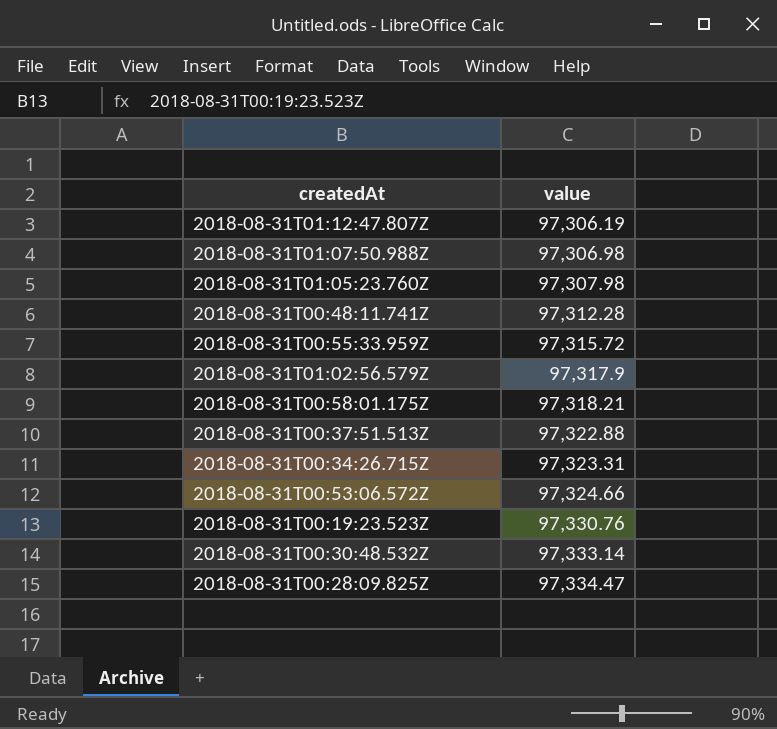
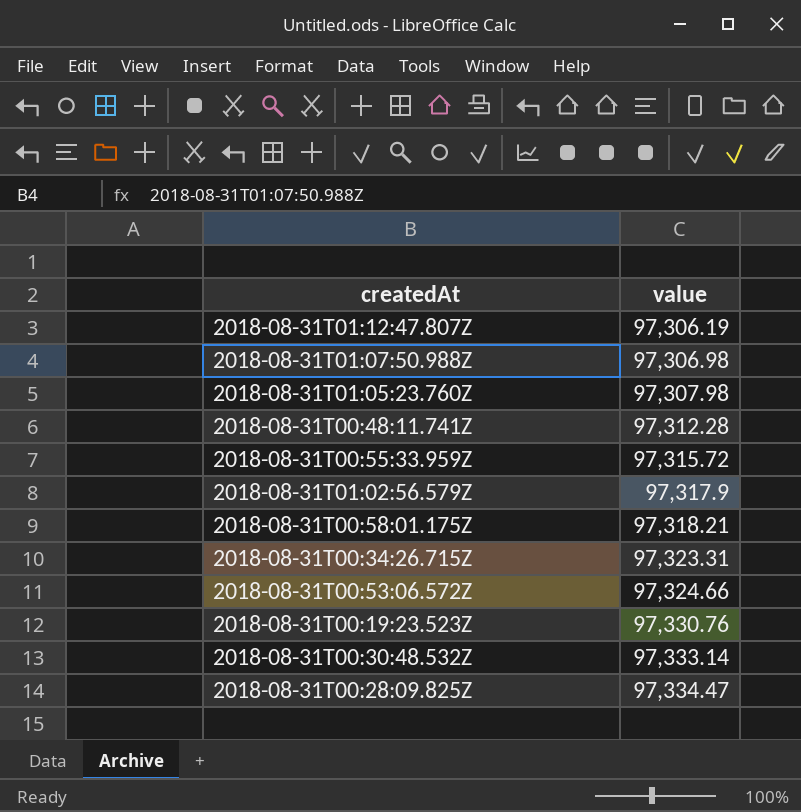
row 2018-08-31T00:37:51.513Z: 97,322.88 -> none

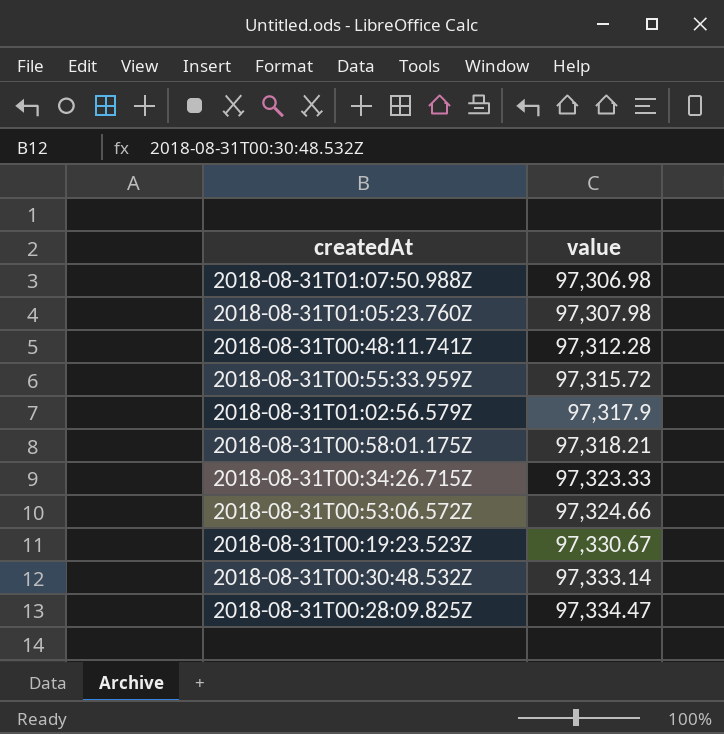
row 2018-08-31T01:12:47.807Z: 97,306.19 -> none
2018-08-31T00:34:26.715Z | value: 97,323.31 -> 97,323.33
2018-08-31T00:19:23.523Z | value: 97,330.76 -> 97,330.67

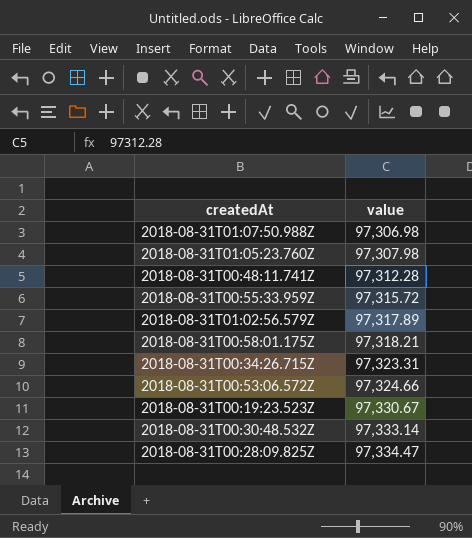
2018-08-31T01:02:56.579Z | value: 97,317.9 -> 97,317.89
2018-08-31T00:34:26.715Z | value: 97,323.33 -> 97,323.31

